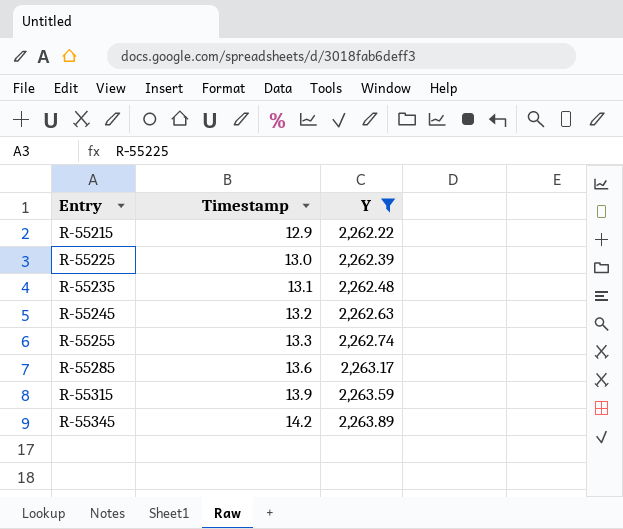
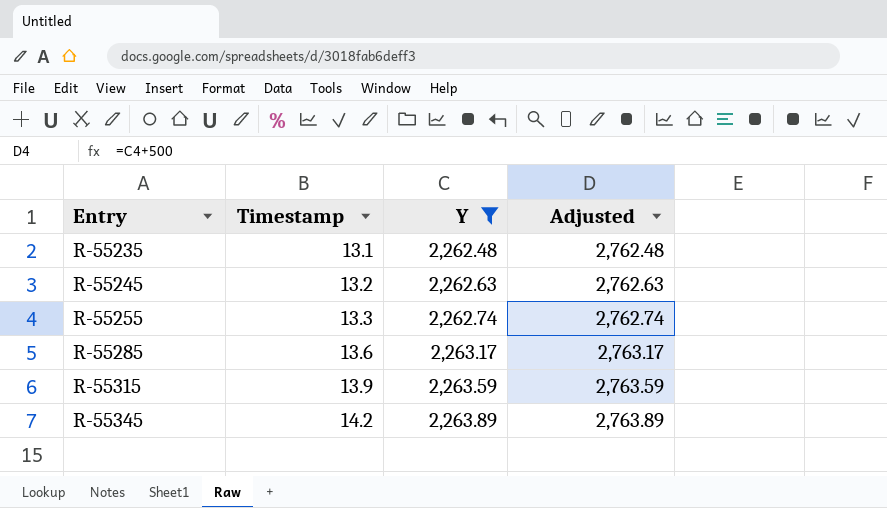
column Adjusted | formula: none -> [Y] + 500
row R-55215: 12.9 | 2,262.22 -> none
row R-55225: 13.0 | 2,262.39 -> none

